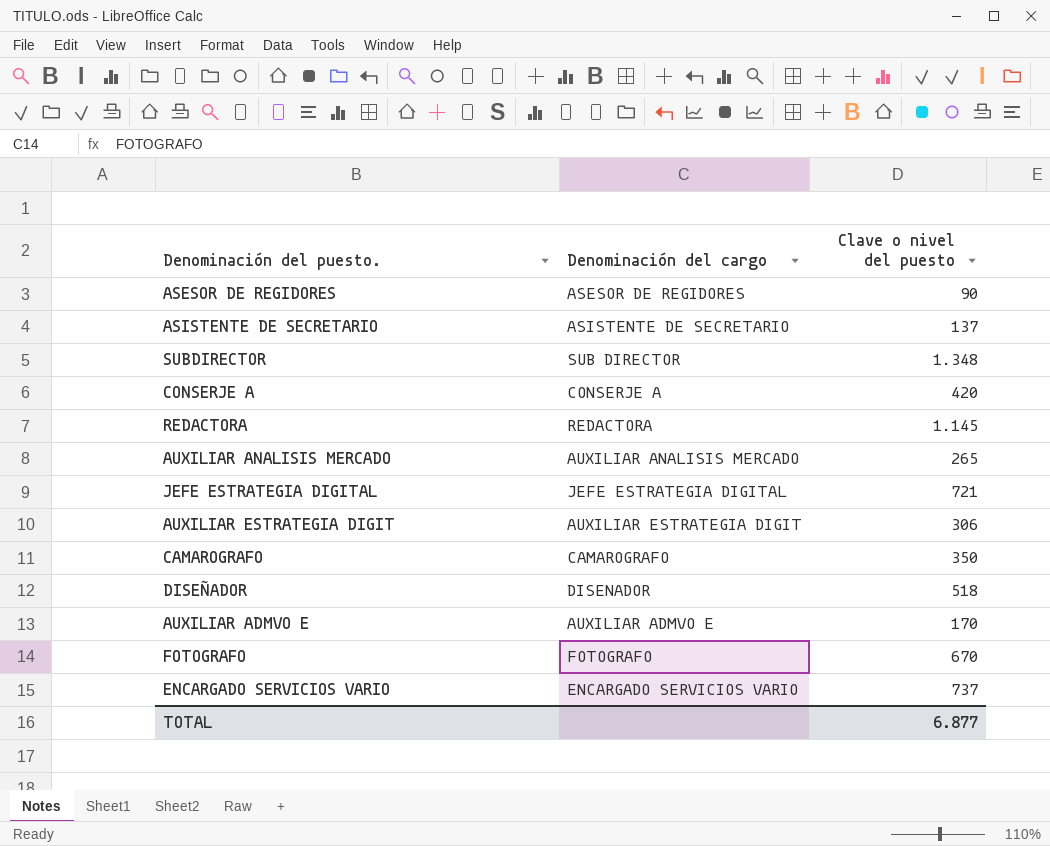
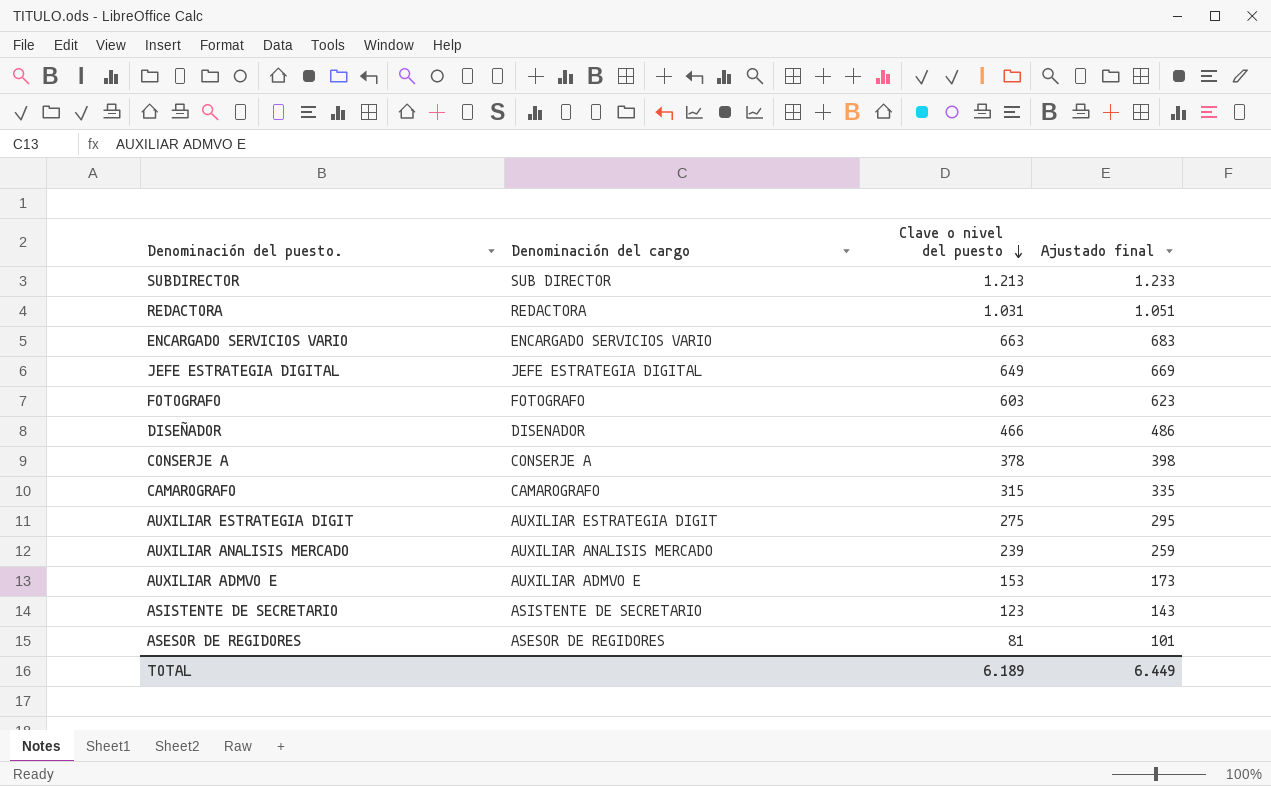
row order: none -> Clave o nivel del puesto descending
column Ajustado final | formula: none -> [Clave o nivel del puesto] + 20
SUBDIRECTOR | Clave o nivel del puesto: 1.348 -> 1.213
REDACTORA | Clave o nivel del puesto: 1.145 -> 1.031
ENCARGADO SERVICIOS VARIO | Clave o nivel del puesto: 737 -> 663
JEFE ESTRATEGIA DIGITAL | Clave o nivel del puesto: 721 -> 649
FOTOGRAFO | Clave o nivel del puesto: 670 -> 603
DISEÑADOR | Clave o nivel del puesto: 518 -> 466
CONSERJE A | Clave o nivel del puesto: 420 -> 378
CAMAROGRAFO | Clave o nivel del puesto: 350 -> 315
AUXILIAR ESTRATEGIA DIGIT | Clave o nivel del puesto: 306 -> 275
AUXILIAR ANALISIS MERCADO | Clave o nivel del puesto: 265 -> 239
AUXILIAR ADMVO E | Clave o nivel del puesto: 170 -> 153
ASISTENTE DE SECRETARIO | Clave o nivel del puesto: 137 -> 123
ASESOR DE REGIDORES | Clave o nivel del puesto: 90 -> 81
TOTAL | Clave o nivel del puesto: 6.877 -> 6.189

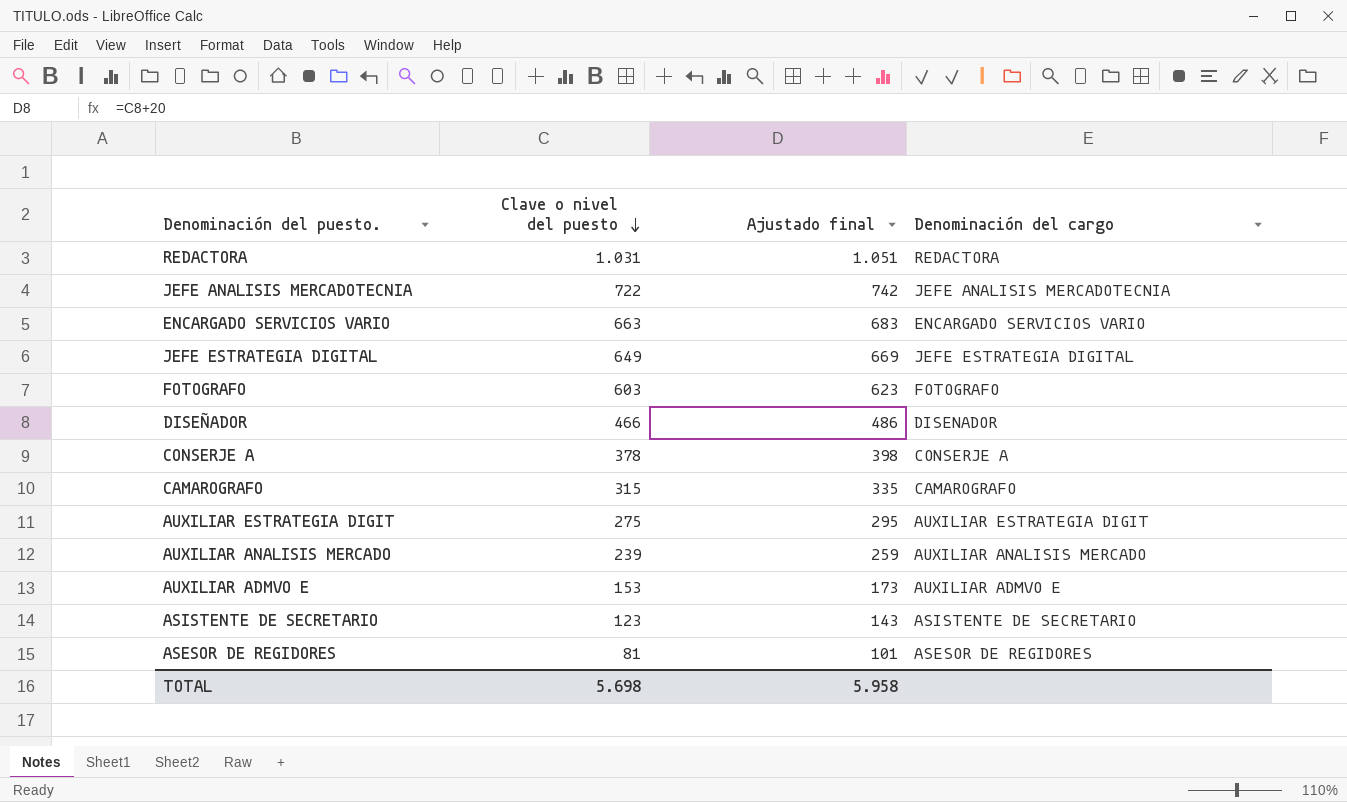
column Denominación del cargo | position: 2 -> 4
row SUBDIRECTOR: SUB DIRECTOR | 1.213 | 1.233 -> none
row JEFE ANALISIS MERCADOTECNIA: none -> 722 | 742 | JEFE ANALISIS MERCADOTECNIA
TOTAL | Clave o nivel del puesto: 6.189 -> 5.698
TOTAL | Ajustado final: 6.449 -> 5.958

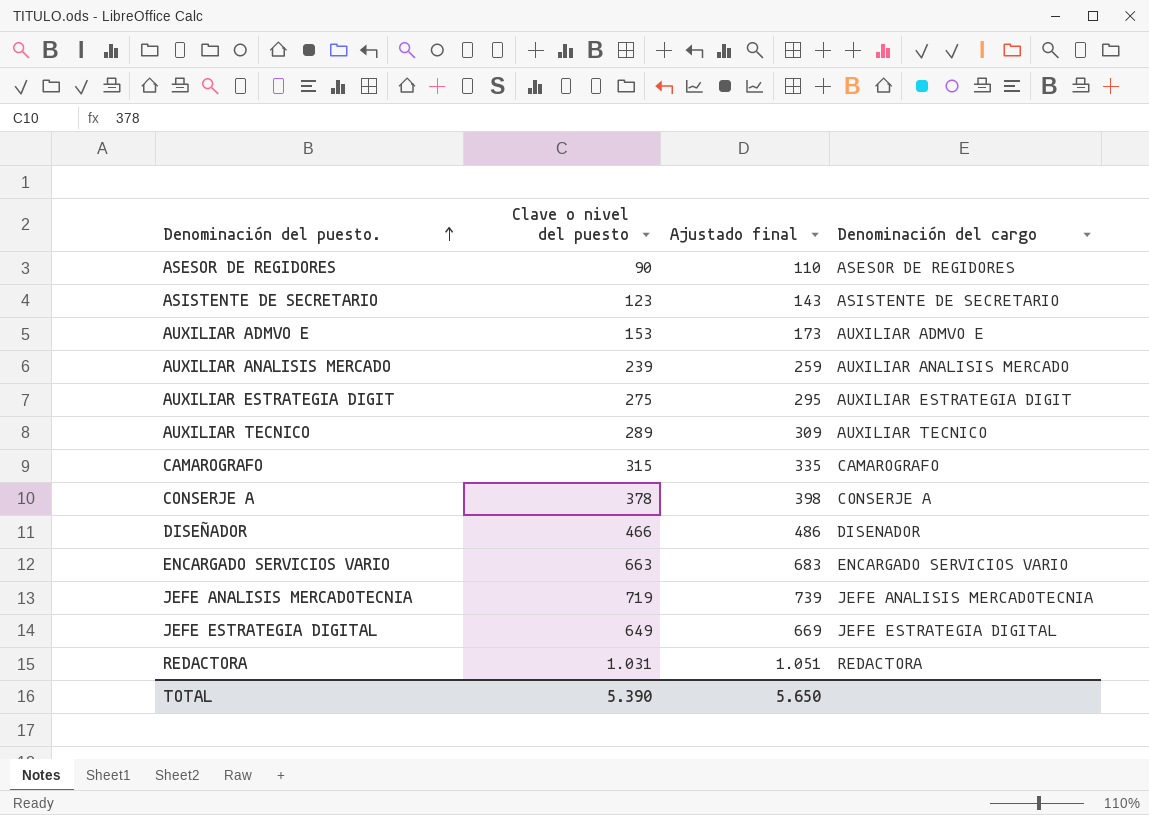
row order: Clave o nivel del puesto descending -> Denominación del puesto. ascending
row FOTOGRAFO: 603 | 623 | FOTOGRAFO -> none
ASESOR DE REGIDORES | Clave o nivel del puesto: 81 -> 90
ASESOR DE REGIDORES | Ajustado final: 101 -> 110
row AUXILIAR TECNICO: none -> 289 | 309 | AUXILIAR TECNICO
JEFE ANALISIS MERCADOTECNIA | Clave o nivel del puesto: 722 -> 719
JEFE ANALISIS MERCADOTECNIA | Ajustado final: 742 -> 739
TOTAL | Clave o nivel del puesto: 5.698 -> 5.390
TOTAL | Ajustado final: 5.958 -> 5.650

